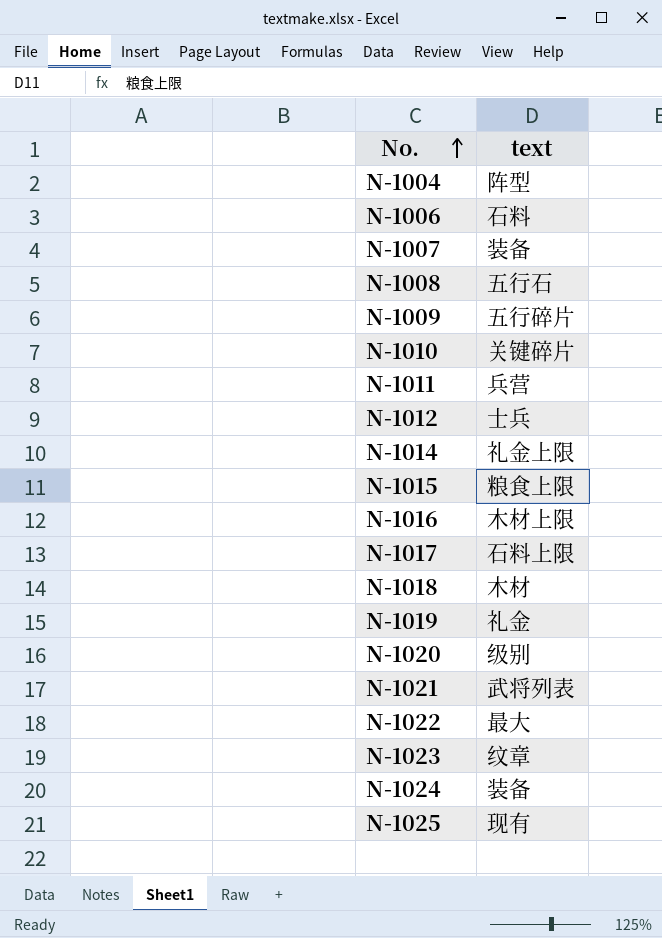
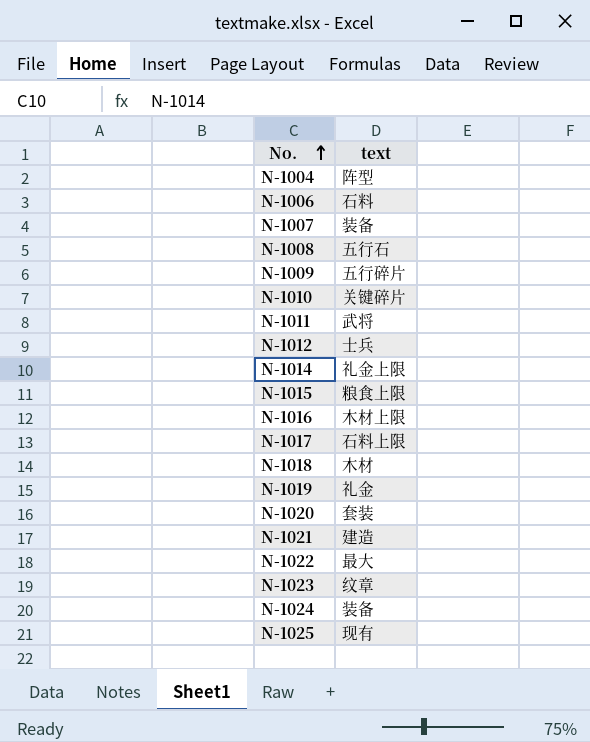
N-1011 | text: 兵营 -> 武将
N-1020 | text: 级别 -> 套装
N-1021 | text: 武将列表 -> 建造

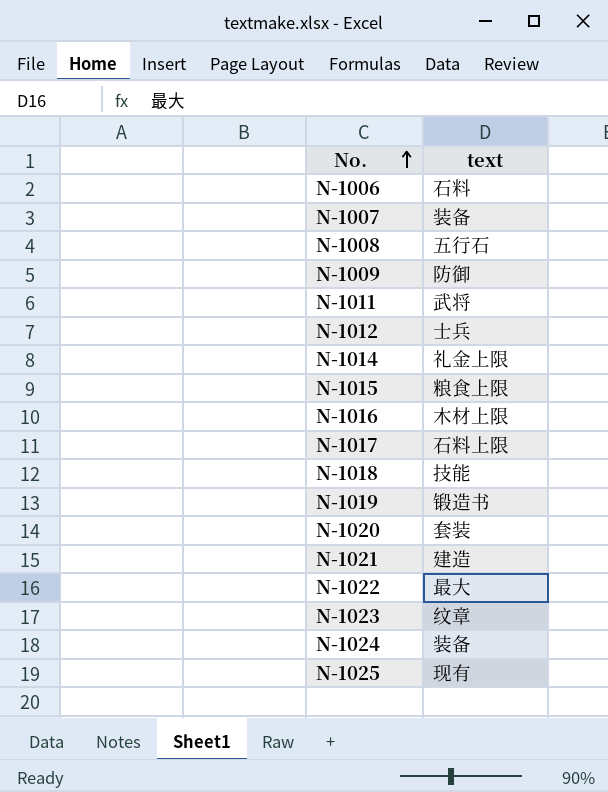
row N-1004: 阵型 -> none
row N-1010: 关键碎片 -> none
N-1009 | text: 五行碎片 -> 防御
N-1018 | text: 木材 -> 技能
N-1019 | text: 礼金 -> 锻造书

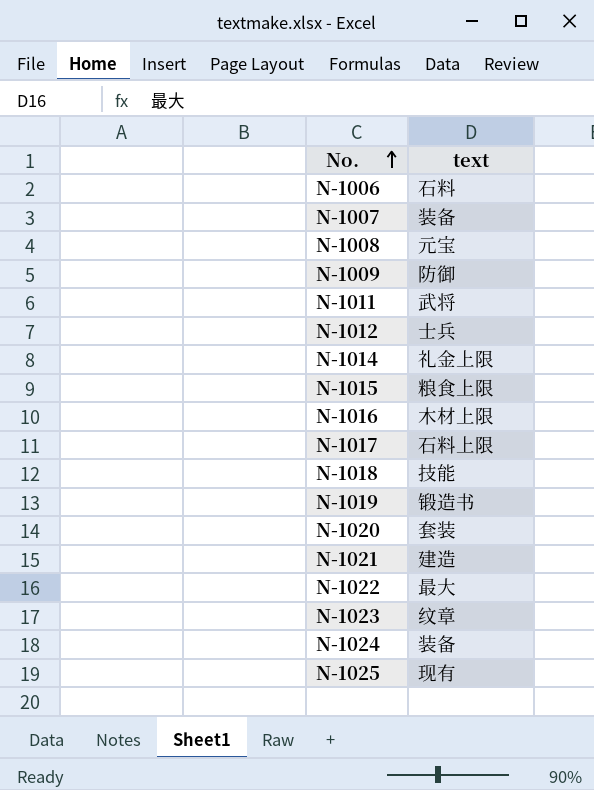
N-1008 | text: 五行石 -> 元宝

